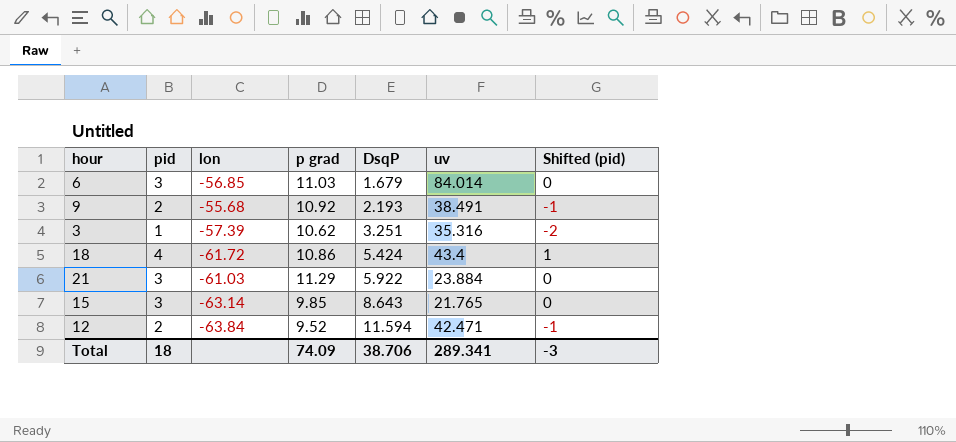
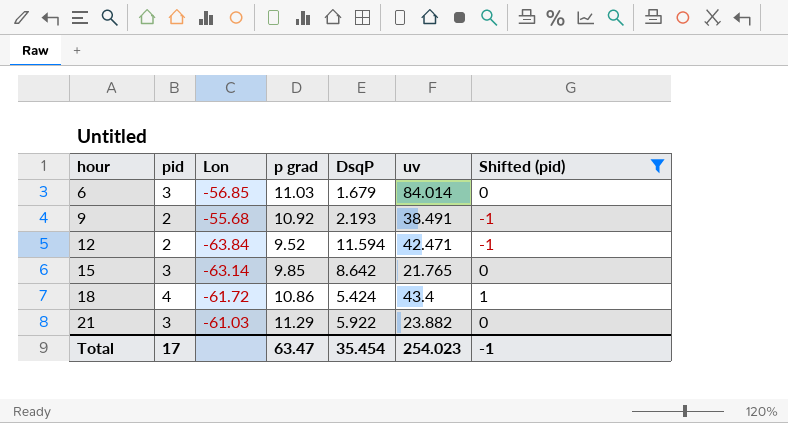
filter: none -> Shifted (pid) != -2
row order: DsqP ascending -> hour ascending
column name: lon -> Lon
15 | DsqP: 8.643 -> 8.642
21 | uv: 23.884 -> 23.882
Total | pid: 18 -> 17
Total | p grad: 74.09 -> 63.47
Total | DsqP: 38.706 -> 35.454
Total | uv: 289.341 -> 254.023
Total | Shifted (pid): -3 -> -1

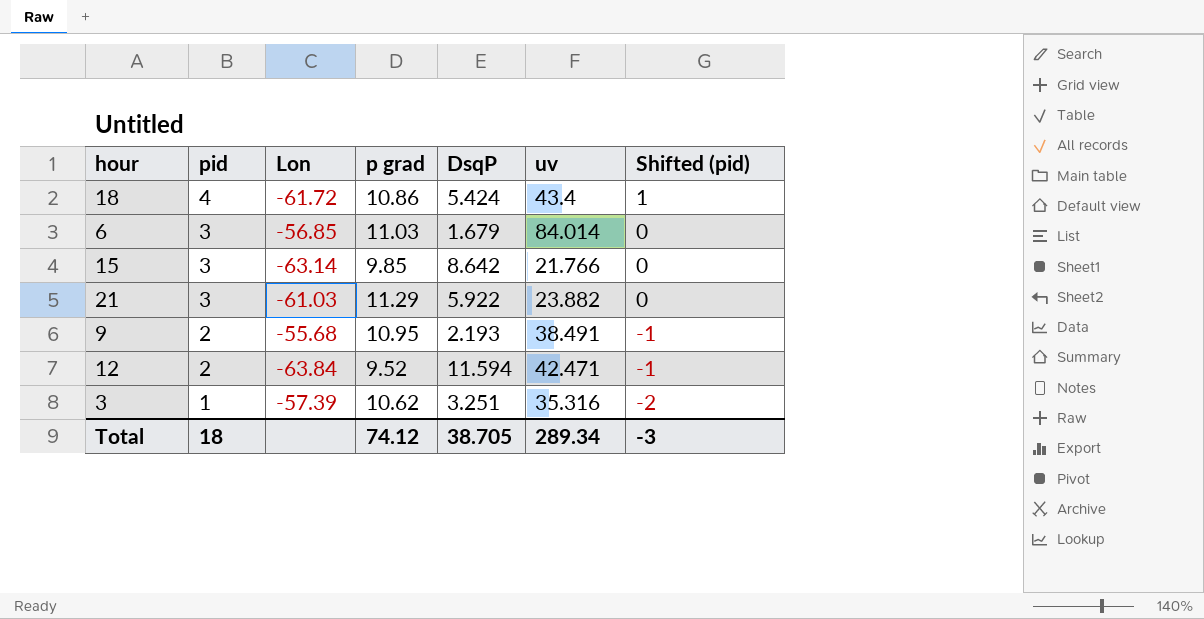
filter: Shifted (pid) != -2 -> none
row order: hour ascending -> pid descending
15 | uv: 21.765 -> 21.766
9 | p grad: 10.92 -> 10.95
Total | pid: 17 -> 18
Total | p grad: 63.47 -> 74.12
Total | DsqP: 35.454 -> 38.705
Total | uv: 254.023 -> 289.34
Total | Shifted (pid): -1 -> -3

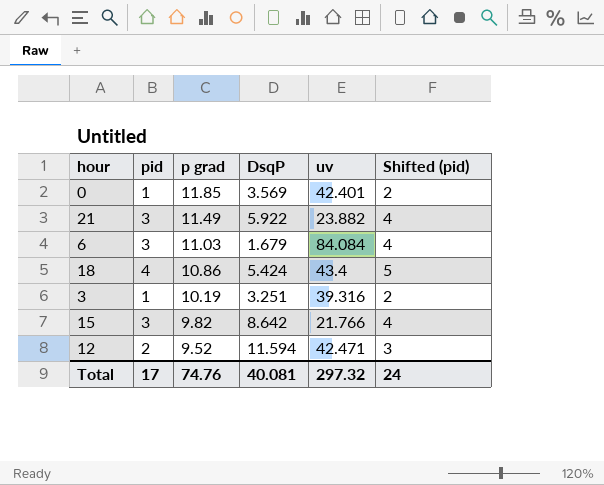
row order: pid descending -> p grad descending
column Lon | position: 3 -> none
column Shifted (pid) | formula: [pid] - 3 -> [pid] + 1
row 9: 2 | -55.68 | 10.95 | 2.193 | 38.491 | -1 -> none
row 0: none -> 1 | 11.85 | 3.569 | 42.401 | 2
21 | p grad: 11.29 -> 11.49
6 | uv: 84.014 -> 84.084
3 | p grad: 10.62 -> 10.19
3 | uv: 35.316 -> 39.316
15 | p grad: 9.85 -> 9.82
Total | pid: 18 -> 17
Total | p grad: 74.12 -> 74.76
Total | DsqP: 38.705 -> 40.081
Total | uv: 289.34 -> 297.32
Total | Shifted (pid): -3 -> 24

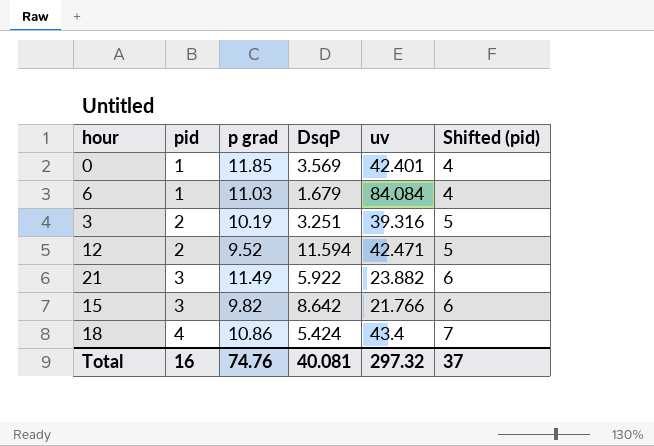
row order: p grad descending -> pid ascending
column Shifted (pid) | formula: [pid] + 1 -> [pid] + 3
6 | pid: 3 -> 1
3 | pid: 1 -> 2
Total | pid: 17 -> 16
Total | Shifted (pid): 24 -> 37

